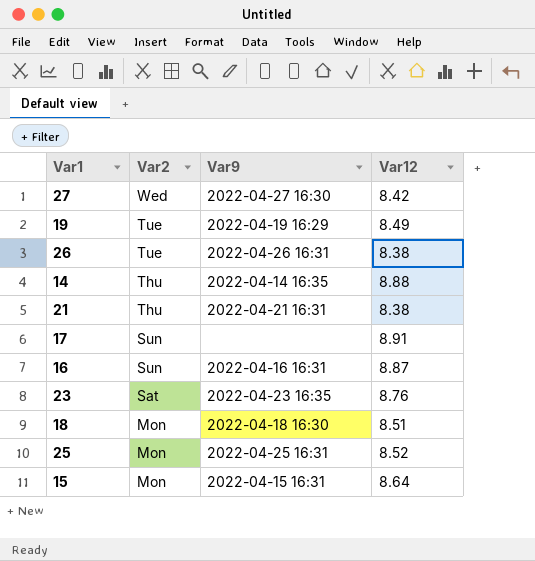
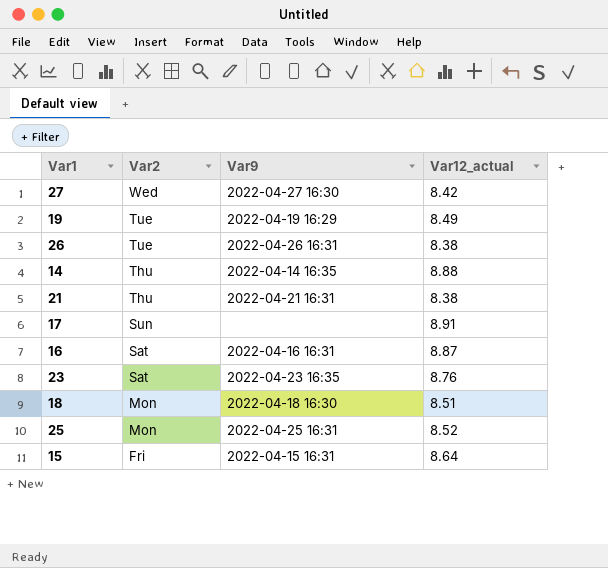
column name: Var12 -> Var12_actual
16 | Var2: Sun -> Sat
15 | Var2: Mon -> Fri

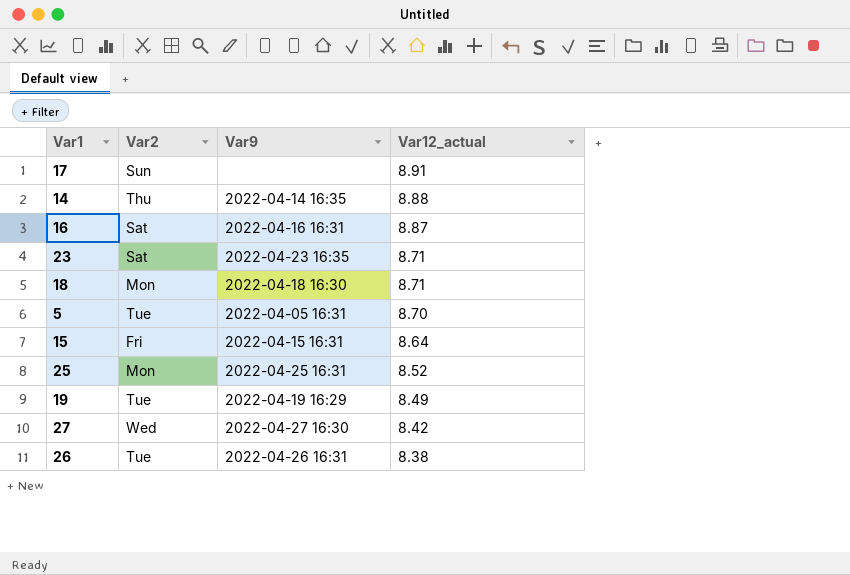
row order: Var2 descending -> Var12_actual descending
row 21: Thu | 2022-04-21 16:31 | 8.38 -> none
23 | Var12_actual: 8.76 -> 8.71
18 | Var12_actual: 8.51 -> 8.71
row 5: none -> Tue | 2022-04-05 16:31 | 8.70

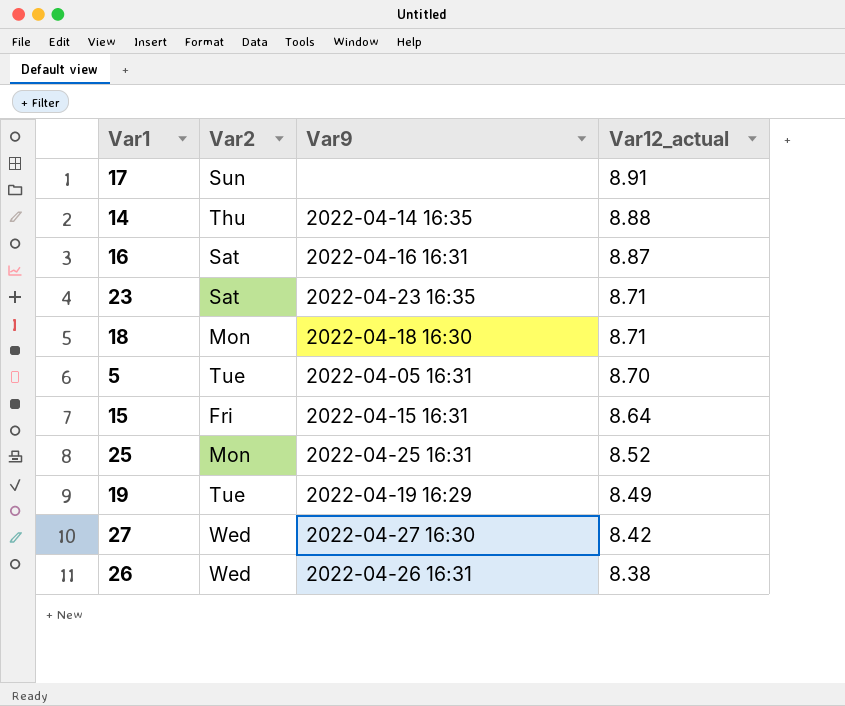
26 | Var2: Tue -> Wed

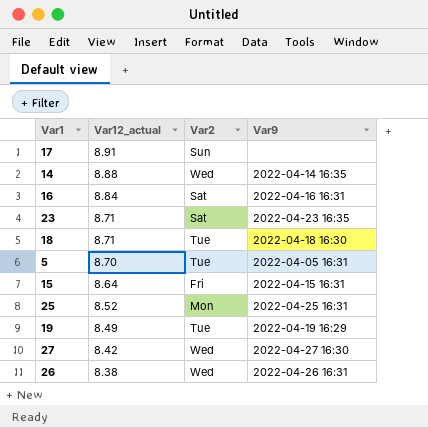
column Var12_actual | position: 4 -> 2
14 | Var2: Thu -> Wed
16 | Var12_actual: 8.87 -> 8.84
18 | Var2: Mon -> Tue

